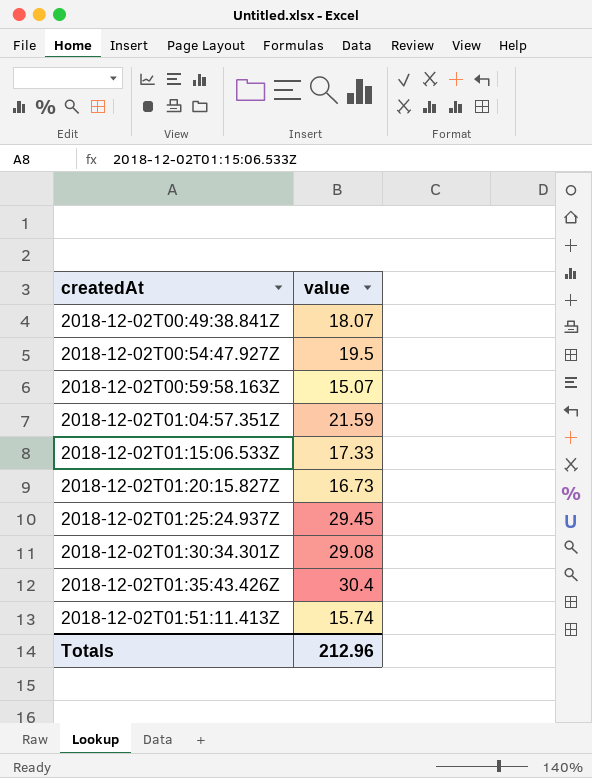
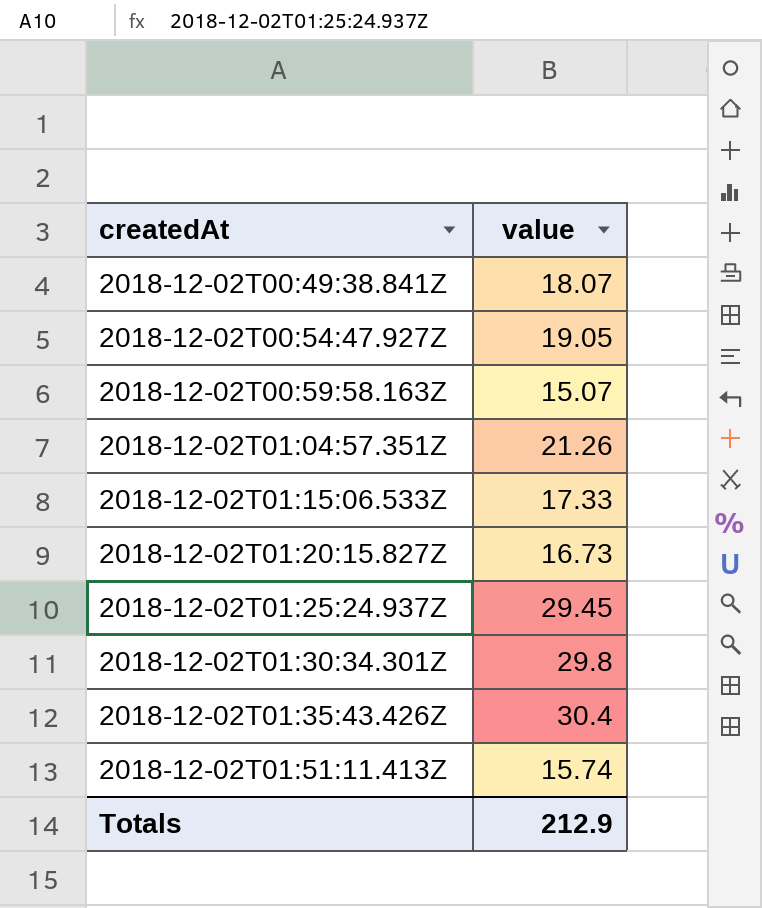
2018-12-02T00:54:47.927Z | value: 19.5 -> 19.05
2018-12-02T01:04:57.351Z | value: 21.59 -> 21.26
2018-12-02T01:30:34.301Z | value: 29.08 -> 29.8
Totals | value: 212.96 -> 212.9

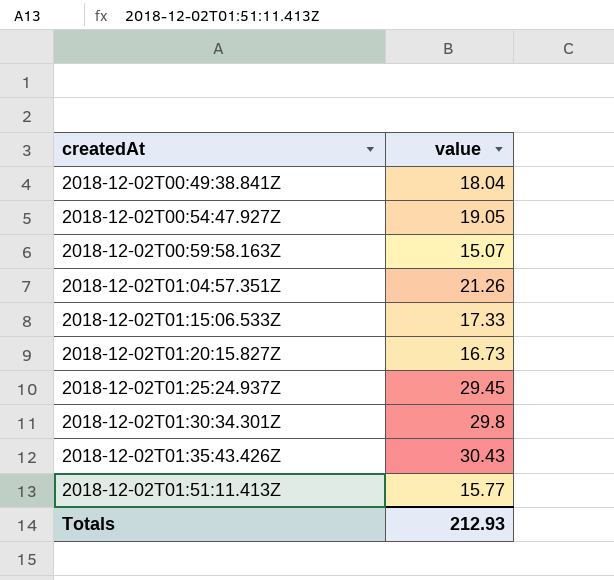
2018-12-02T00:49:38.841Z | value: 18.07 -> 18.04
2018-12-02T01:35:43.426Z | value: 30.4 -> 30.43
2018-12-02T01:51:11.413Z | value: 15.74 -> 15.77
Totals | value: 212.9 -> 212.93

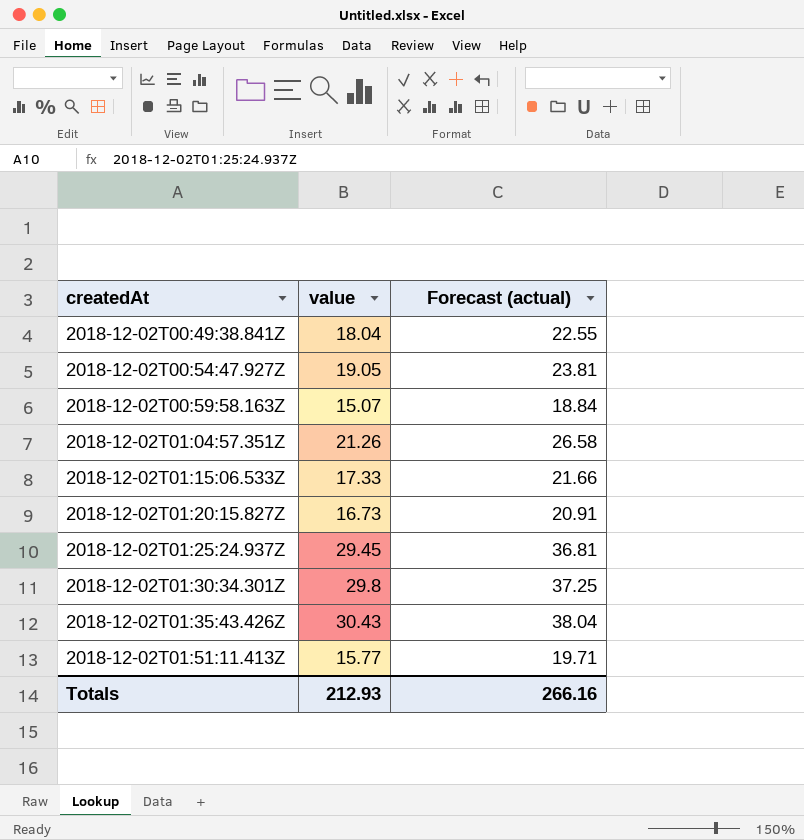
column Forecast (actual) | formula: none -> [value] * 1.25

